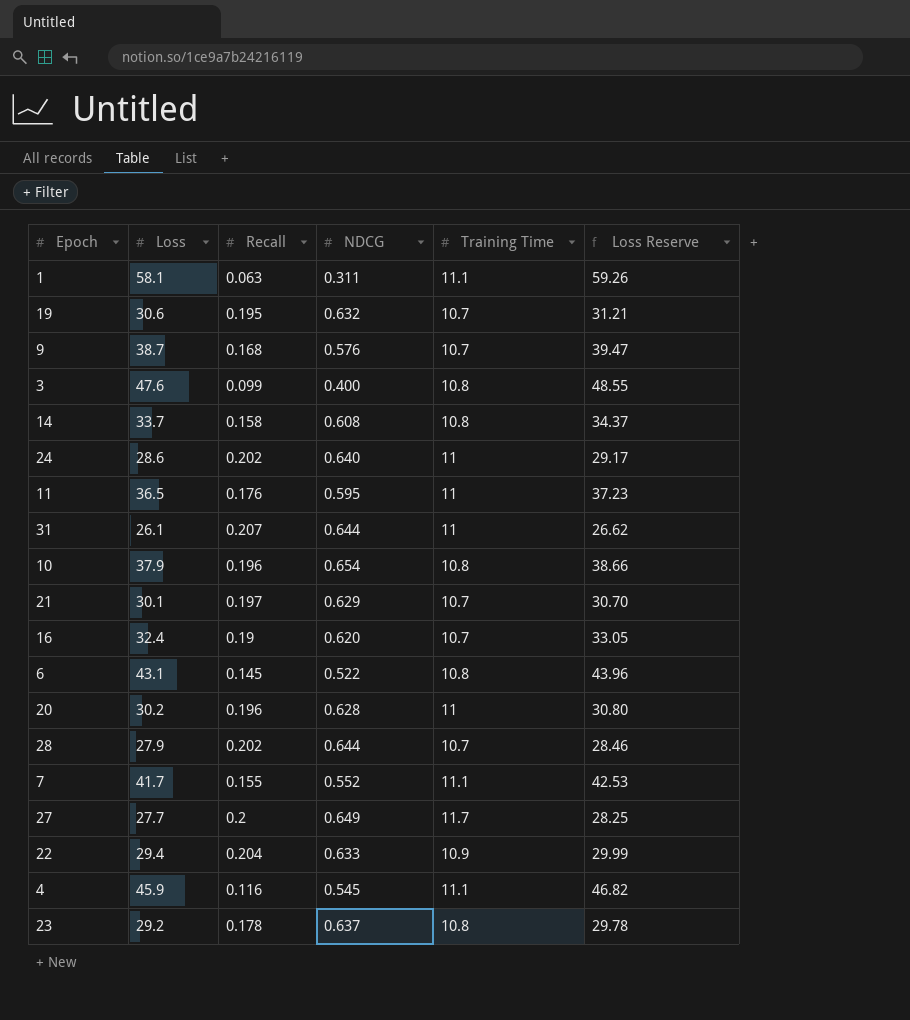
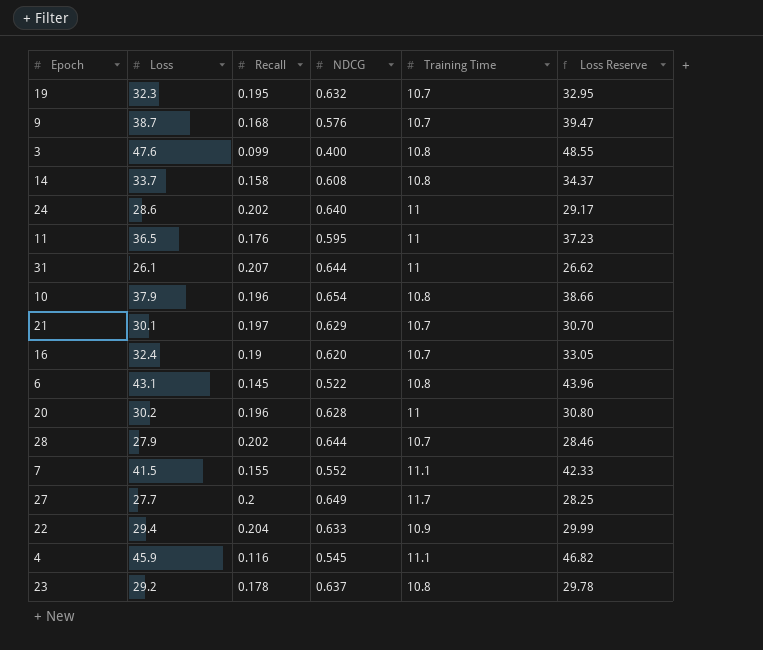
row 1: 58.1 | 0.063 | 0.311 | 11.1 | 59.26 -> none
19 | Loss: 30.6 -> 32.3
19 | Loss Reserve: 31.21 -> 32.95
7 | Loss: 41.7 -> 41.5
7 | Loss Reserve: 42.53 -> 42.33

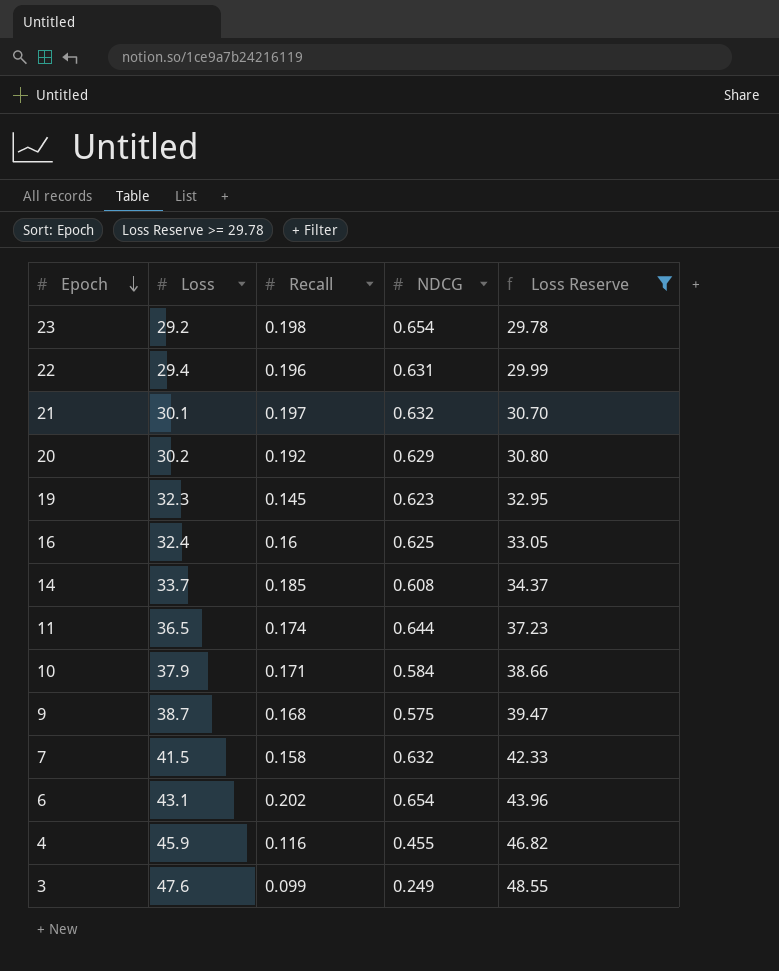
filter: none -> Loss Reserve >= 29.78
row order: none -> Epoch descending
column Training Time | position: 5 -> none
23 | Recall: 0.178 -> 0.198
23 | NDCG: 0.637 -> 0.654
22 | Recall: 0.204 -> 0.196
22 | NDCG: 0.633 -> 0.631
21 | NDCG: 0.629 -> 0.632
20 | Recall: 0.196 -> 0.192
20 | NDCG: 0.628 -> 0.629
19 | Recall: 0.195 -> 0.145
19 | NDCG: 0.632 -> 0.623
16 | Recall: 0.19 -> 0.16
16 | NDCG: 0.620 -> 0.625
14 | Recall: 0.158 -> 0.185
11 | Recall: 0.176 -> 0.174
11 | NDCG: 0.595 -> 0.644
10 | Recall: 0.196 -> 0.171
10 | NDCG: 0.654 -> 0.584
9 | NDCG: 0.576 -> 0.575
7 | Recall: 0.155 -> 0.158
7 | NDCG: 0.552 -> 0.632
6 | Recall: 0.145 -> 0.202
6 | NDCG: 0.522 -> 0.654
4 | NDCG: 0.545 -> 0.455
3 | NDCG: 0.400 -> 0.249

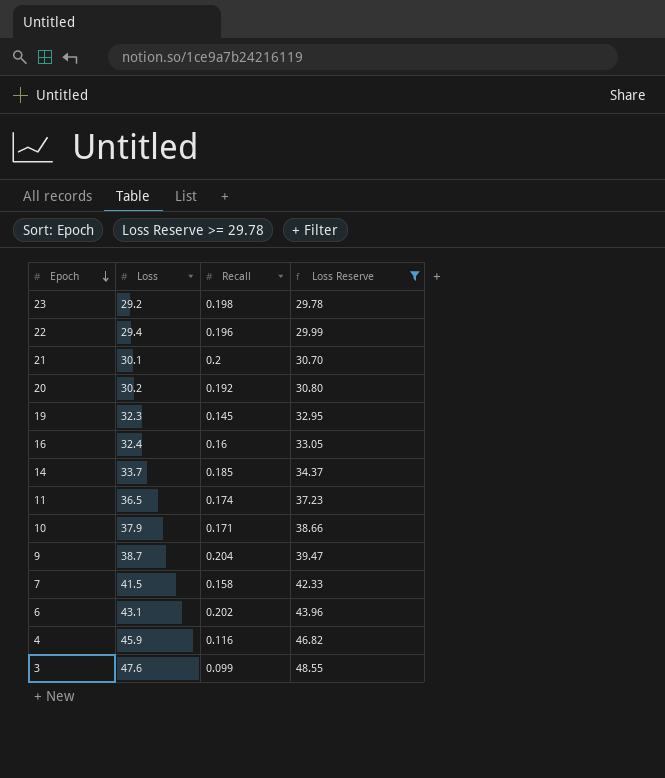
column NDCG | position: 4 -> none
21 | Recall: 0.197 -> 0.2
9 | Recall: 0.168 -> 0.204

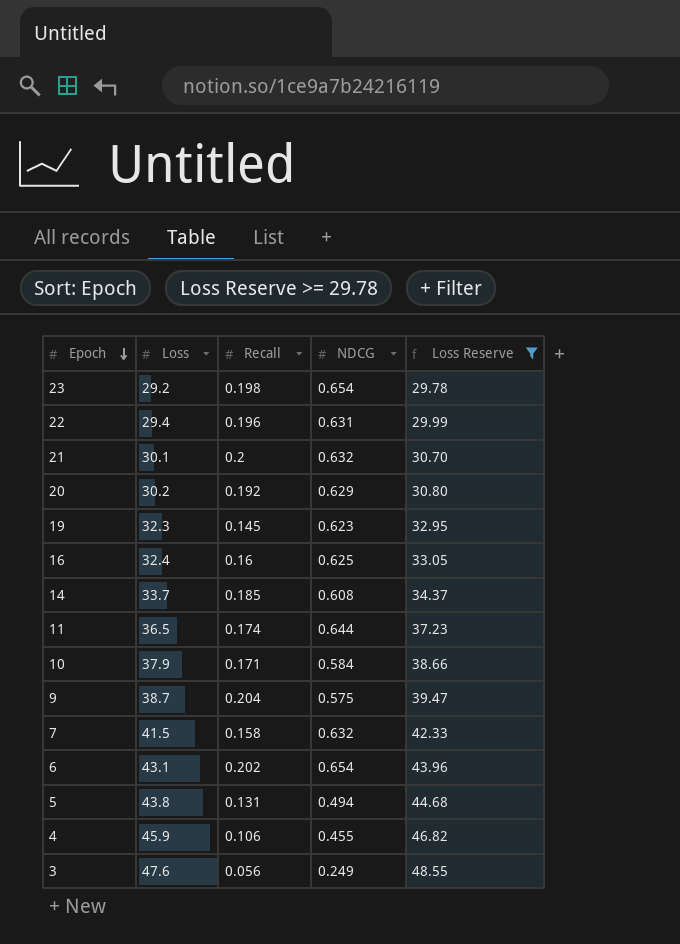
column NDCG | position: none -> 4
row 5: none -> 43.8 | 0.131 | 0.494 | 44.68
4 | Recall: 0.116 -> 0.106
3 | Recall: 0.099 -> 0.056

